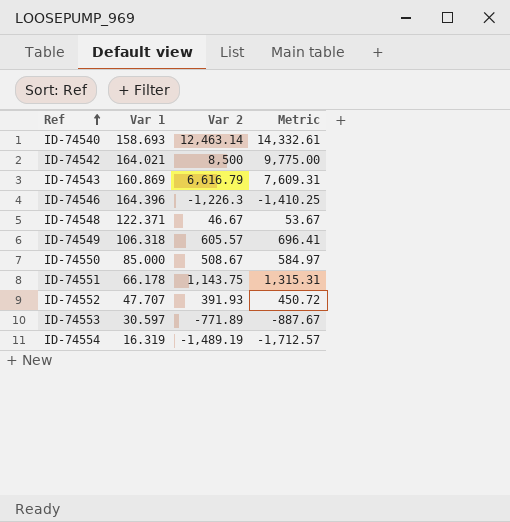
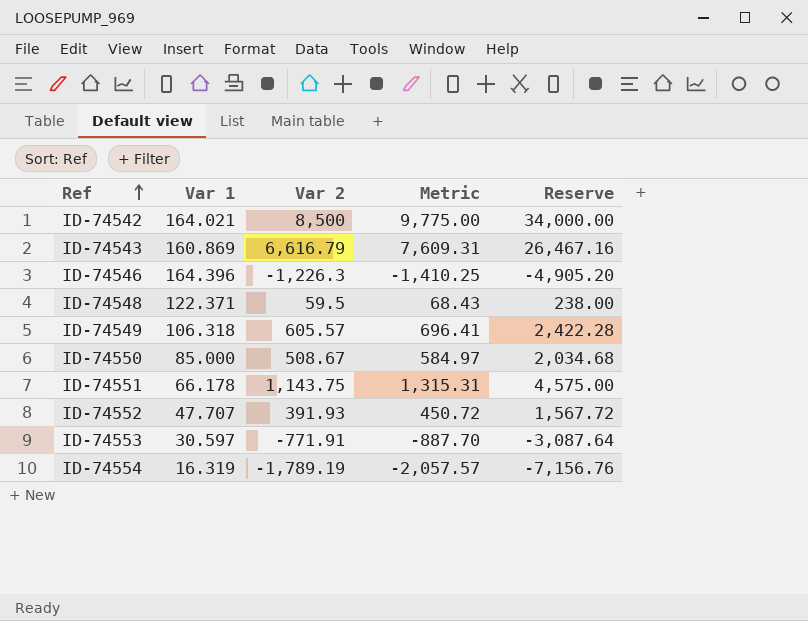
column Reserve | formula: none -> [Var 2] * 4
row ID-74540: 158.693 | 12,463.14 | 14,332.61 -> none
ID-74548 | Var 2: 46.67 -> 59.5
ID-74548 | Metric: 53.67 -> 68.43
ID-74553 | Var 2: -771.89 -> -771.91
ID-74553 | Metric: -887.67 -> -887.70
ID-74554 | Var 2: -1,489.19 -> -1,789.19
ID-74554 | Metric: -1,712.57 -> -2,057.57

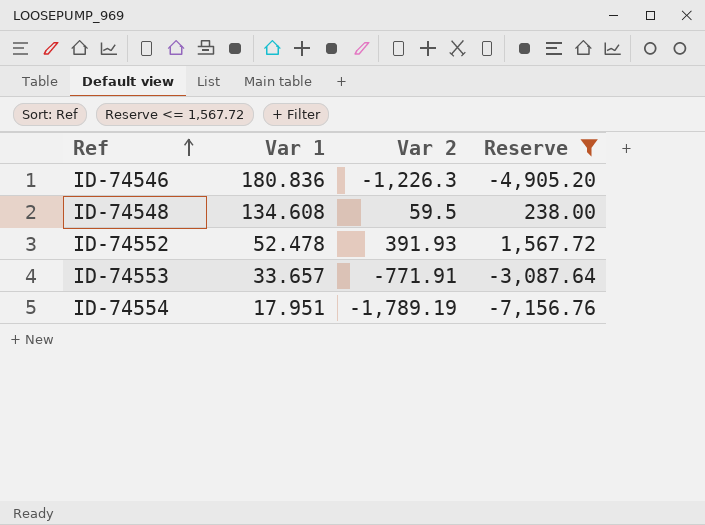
filter: none -> Reserve <= 1,567.72
column Metric | formula: [Var 2] * 1.15 -> none
ID-74546 | Var 1: 164.396 -> 180.836
ID-74548 | Var 1: 122.371 -> 134.608
ID-74552 | Var 1: 47.707 -> 52.478
ID-74553 | Var 1: 30.597 -> 33.657
ID-74554 | Var 1: 16.319 -> 17.951

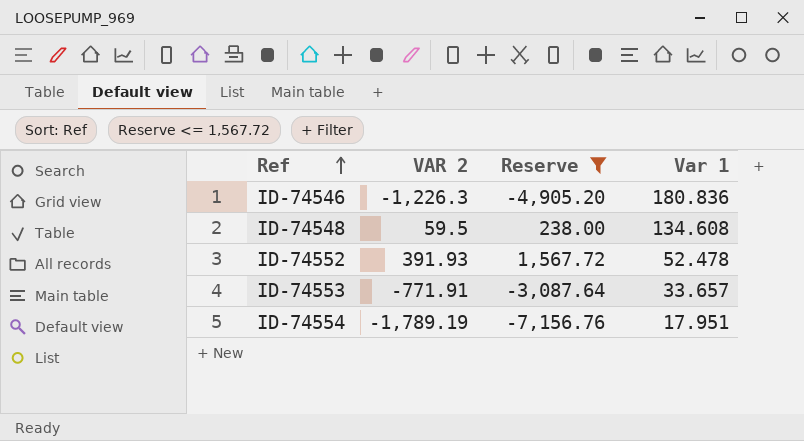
column name: Var 2 -> VAR 2
column Var 1 | position: 2 -> 4

